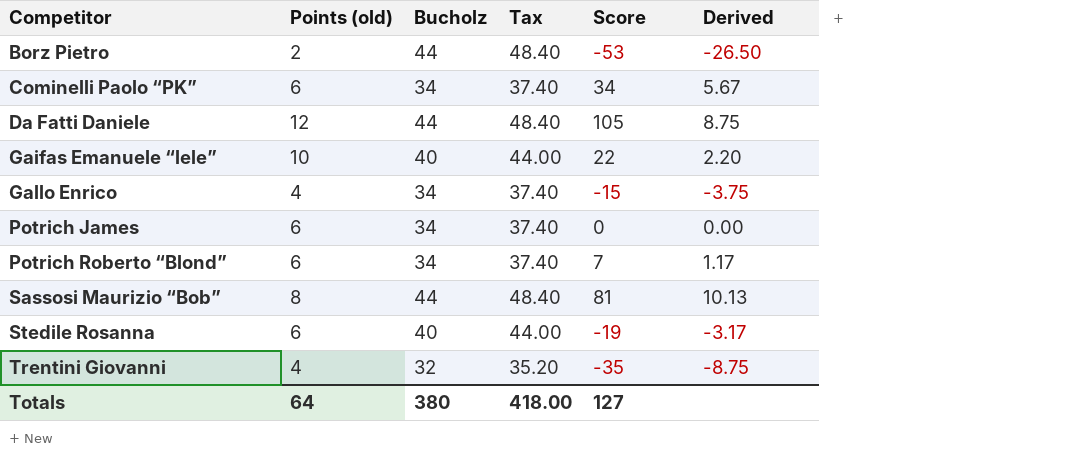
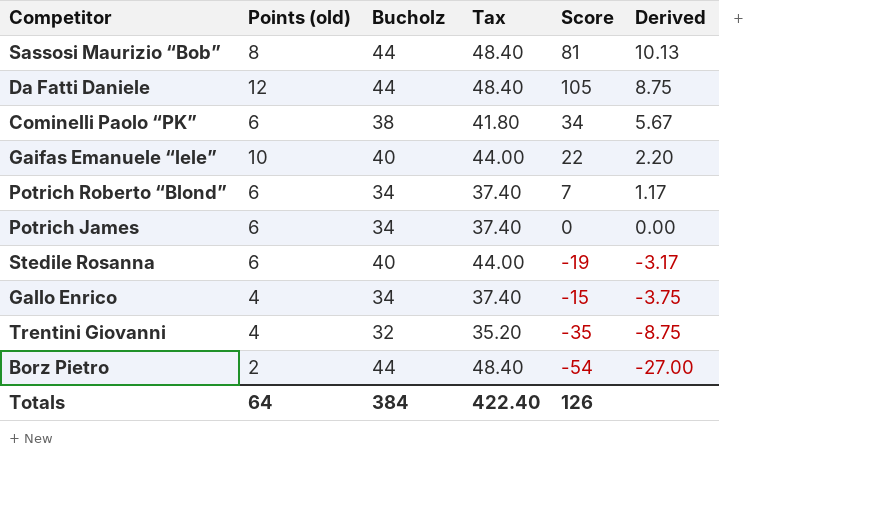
row order: Competitor ascending -> Derived descending
Cominelli Paolo “PK” | Bucholz: 34 -> 38
Cominelli Paolo “PK” | Tax: 37.40 -> 41.80
Borz Pietro | Score: -53 -> -54
Borz Pietro | Derived: -26.50 -> -27.00
Totals | Bucholz: 380 -> 384
Totals | Tax: 418.00 -> 422.40
Totals | Score: 127 -> 126

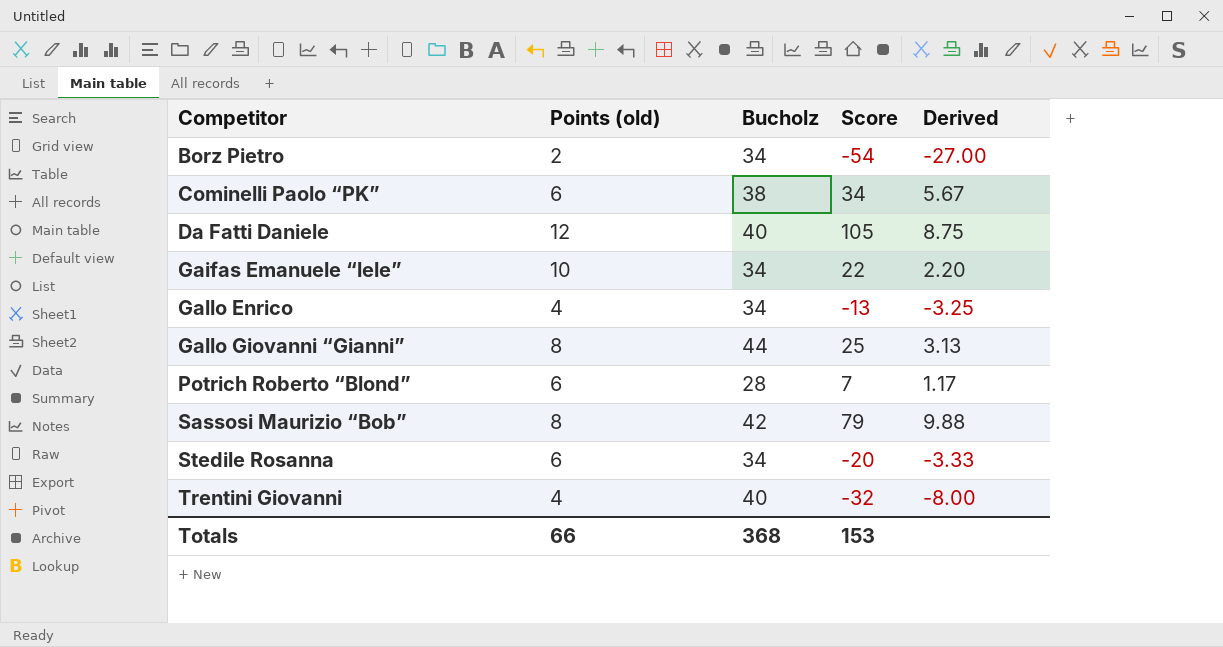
row order: Derived descending -> Competitor ascending
column Tax | formula: [Bucholz] * 1.1 -> none
row Potrich James: 6 | 34 | 37.40 | 0 | 0.00 -> none
Borz Pietro | Bucholz: 44 -> 34
Da Fatti Daniele | Bucholz: 44 -> 40
Gaifas Emanuele “lele” | Bucholz: 40 -> 34
Gallo Enrico | Score: -15 -> -13
Gallo Enrico | Derived: -3.75 -> -3.25
row Gallo Giovanni “Gianni”: none -> 8 | 44 | 25 | 3.13
Potrich Roberto “Blond” | Bucholz: 34 -> 28
Sassosi Maurizio “Bob” | Bucholz: 44 -> 42
Sassosi Maurizio “Bob” | Score: 81 -> 79
Sassosi Maurizio “Bob” | Derived: 10.13 -> 9.88
Stedile Rosanna | Bucholz: 40 -> 34
Stedile Rosanna | Score: -19 -> -20
Stedile Rosanna | Derived: -3.17 -> -3.33
Trentini Giovanni | Bucholz: 32 -> 40
Trentini Giovanni | Score: -35 -> -32
Trentini Giovanni | Derived: -8.75 -> -8.00
Totals | Points (old): 64 -> 66
Totals | Bucholz: 384 -> 368
Totals | Score: 126 -> 153

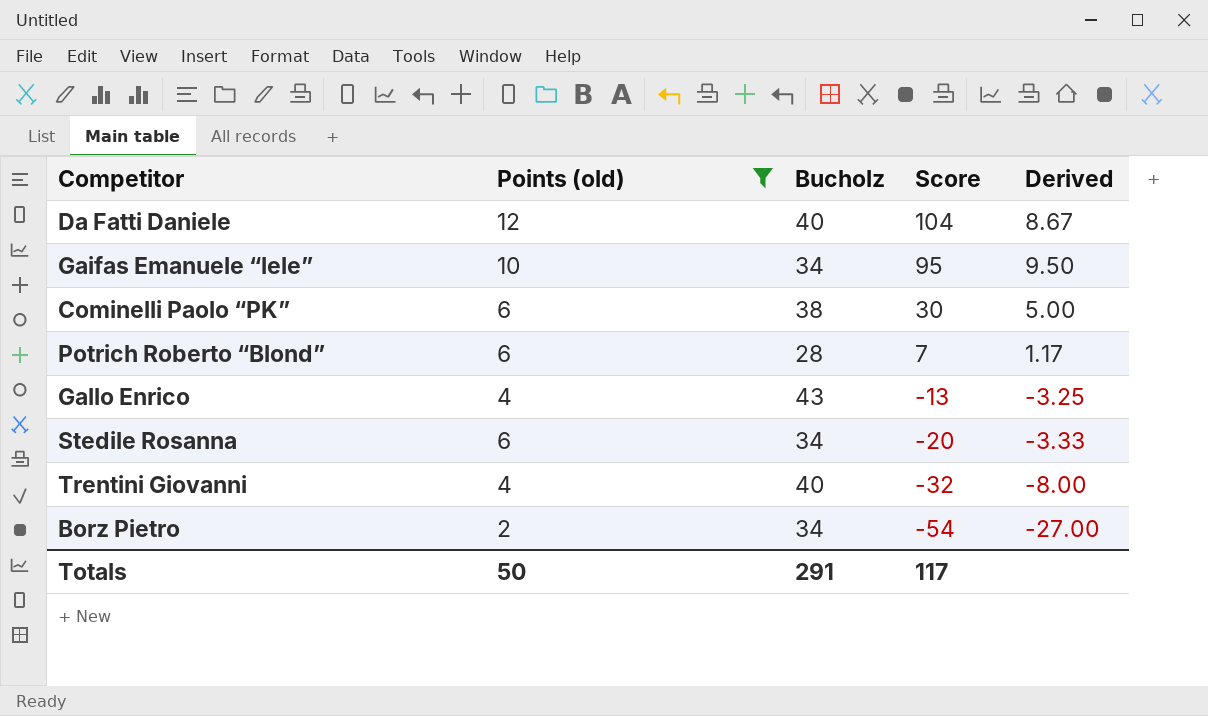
filter: none -> Points (old) != 8
row order: Competitor ascending -> Score descending
Da Fatti Daniele | Score: 105 -> 104
Da Fatti Daniele | Derived: 8.75 -> 8.67
Gaifas Emanuele “lele” | Score: 22 -> 95
Gaifas Emanuele “lele” | Derived: 2.20 -> 9.50
Cominelli Paolo “PK” | Score: 34 -> 30
Cominelli Paolo “PK” | Derived: 5.67 -> 5.00
Gallo Enrico | Bucholz: 34 -> 43
Totals | Points (old): 66 -> 50
Totals | Bucholz: 368 -> 291
Totals | Score: 153 -> 117

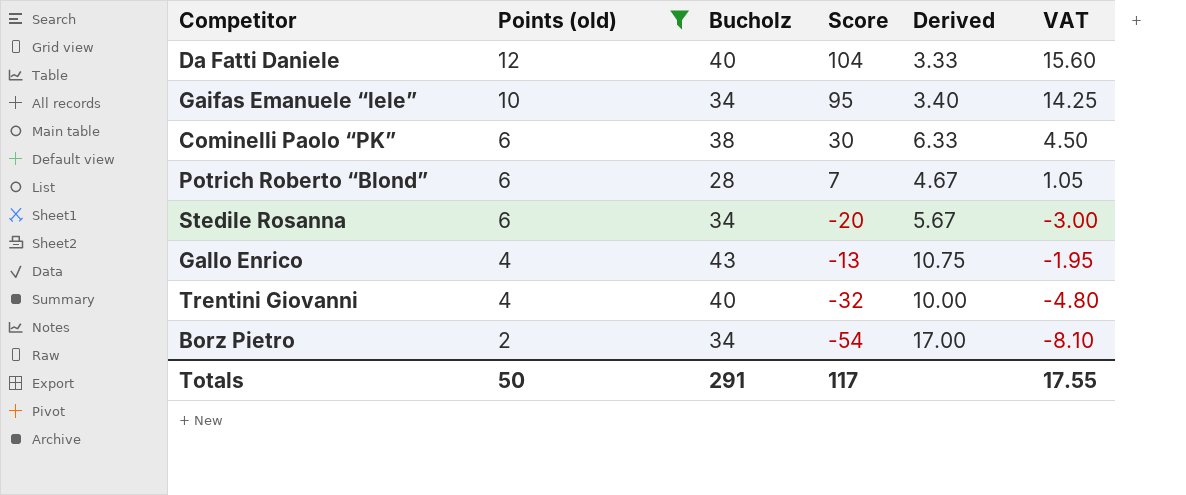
row order: Score descending -> Points (old) descending
column Derived | formula: [Score] / [Points (old)] -> [Bucholz] / [Points (old)]
column VAT | formula: none -> [Score] * 0.15

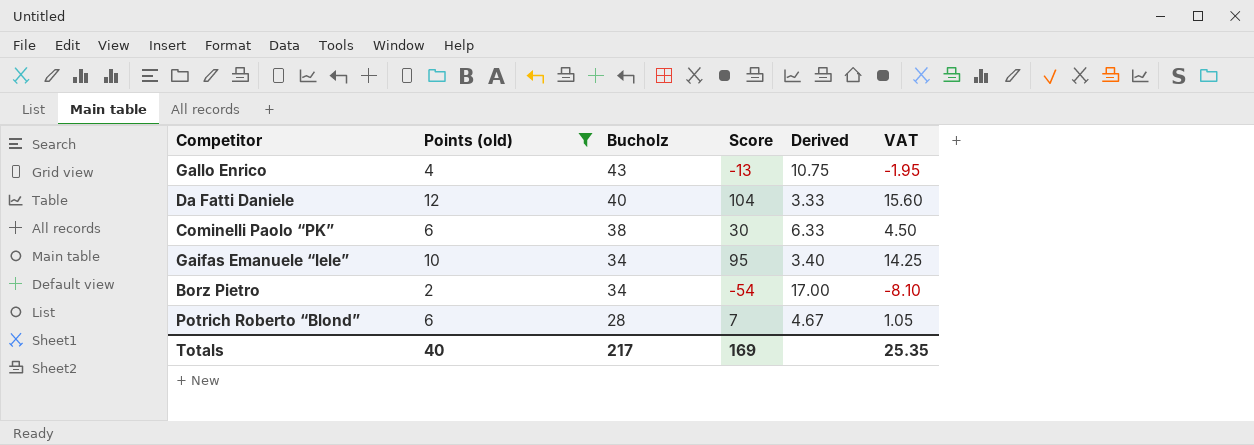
row order: Points (old) descending -> Bucholz descending
row Stedile Rosanna: 6 | 34 | -20 | 5.67 | -3.00 -> none
row Trentini Giovanni: 4 | 40 | -32 | 10.00 | -4.80 -> none
Totals | Points (old): 50 -> 40
Totals | Bucholz: 291 -> 217
Totals | Score: 117 -> 169
Totals | VAT: 17.55 -> 25.35

